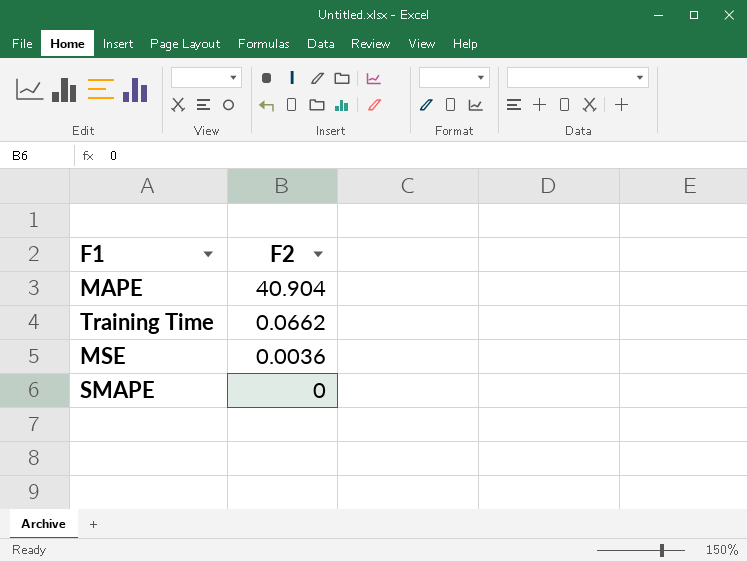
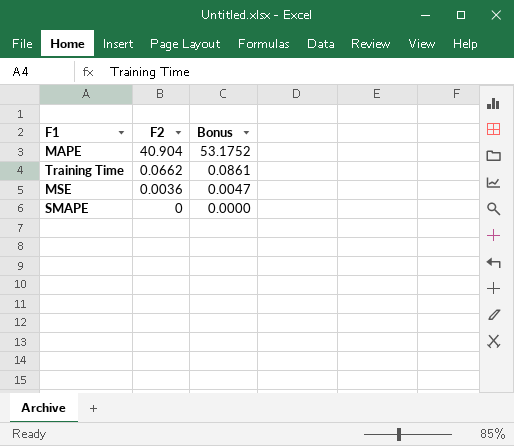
column Bonus | formula: none -> [F2] * 1.3

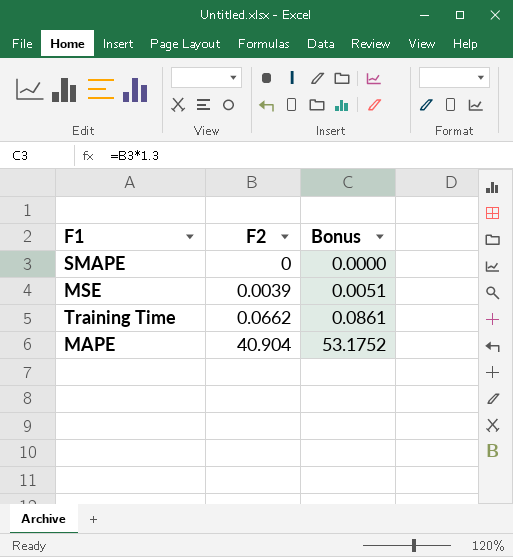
row order: F2 descending -> F2 ascending
MSE | F2: 0.0036 -> 0.0039
MSE | Bonus: 0.0047 -> 0.0051

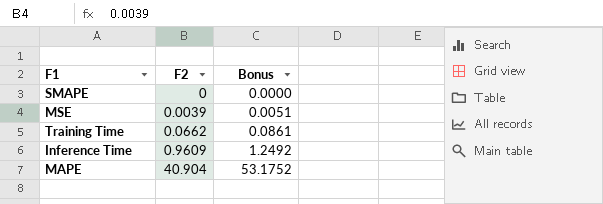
row Inference Time: none -> 0.9609 | 1.2492

